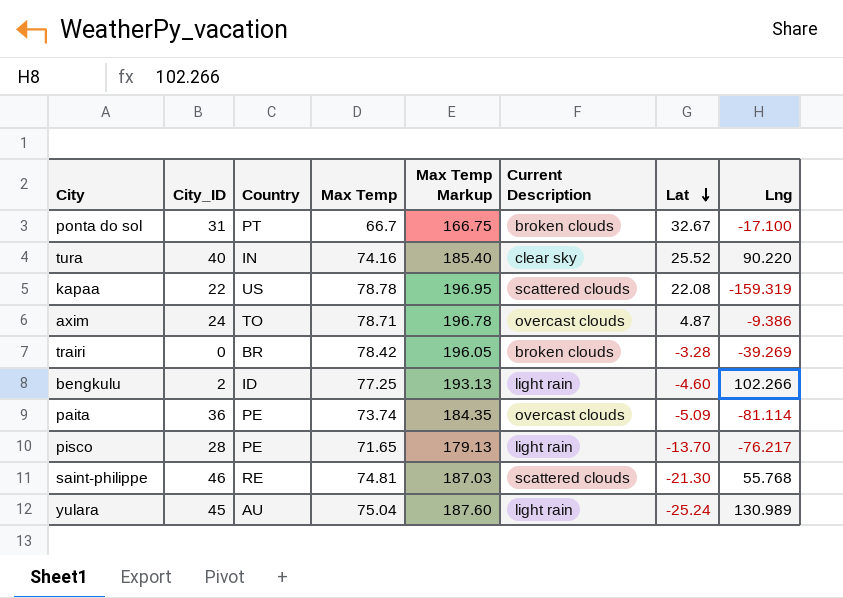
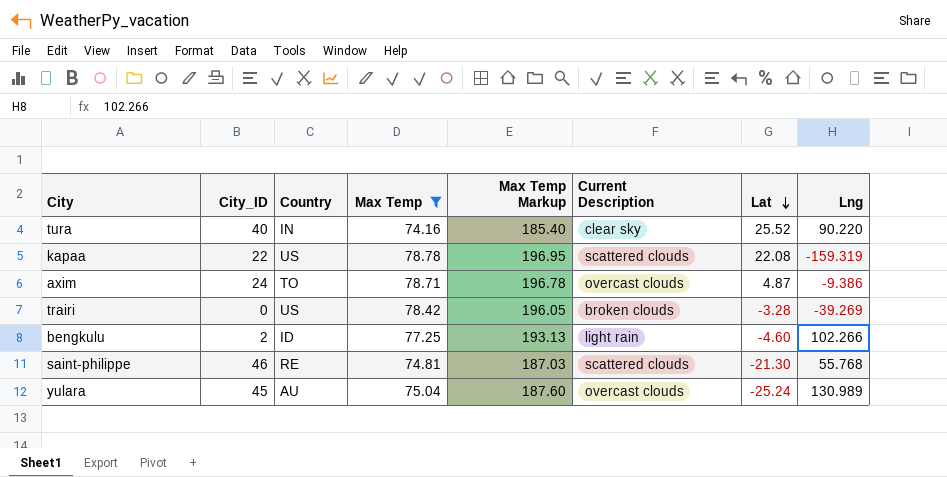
filter: none -> Max Temp >= 74.16
trairi | Country: BR -> US
yulara | Current Description: light rain -> overcast clouds

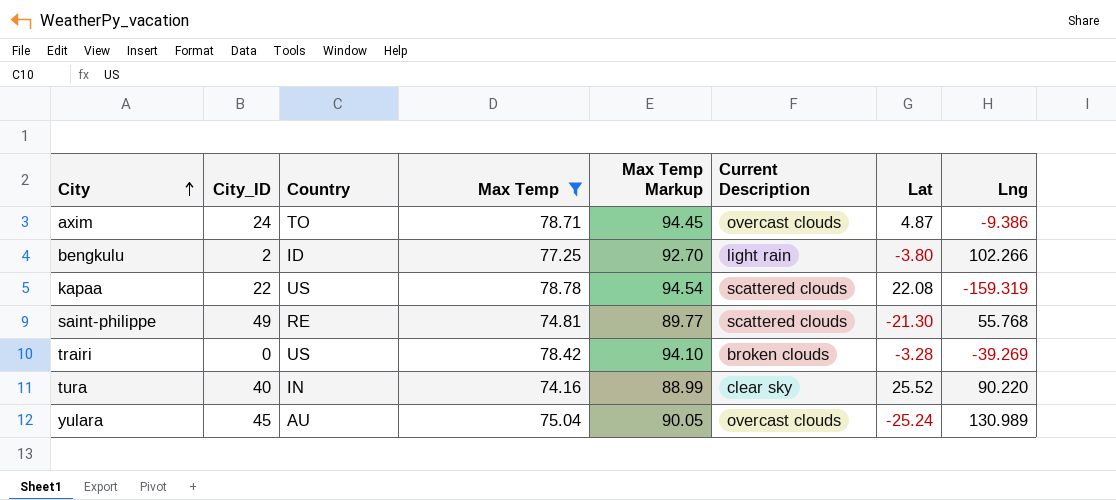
row order: Lat descending -> City ascending
column Max Temp Markup | formula: [Max Temp] * 2.5 -> [Max Temp] * 1.2
bengkulu | Lat: -4.60 -> -3.80
saint-philippe | City_ID: 46 -> 49

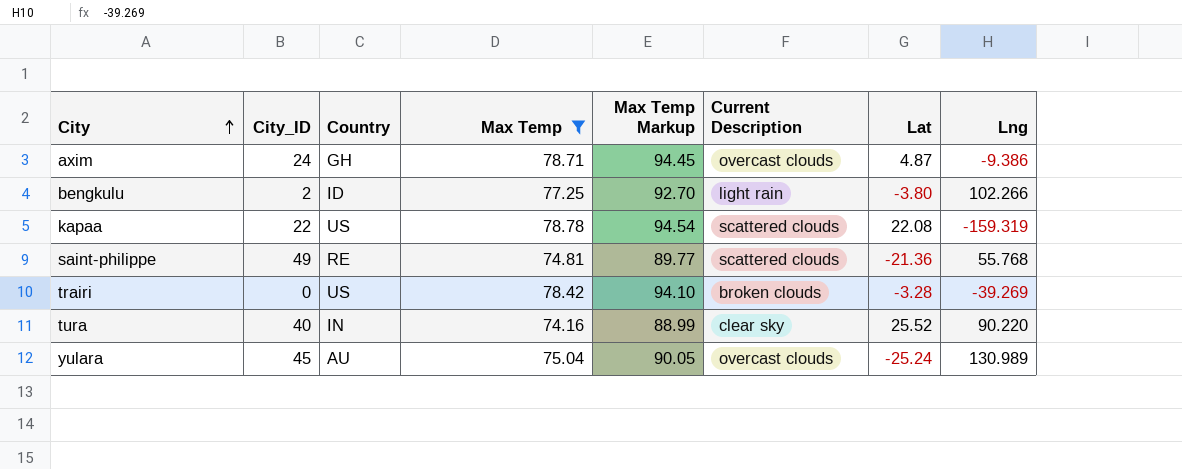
axim | Country: TO -> GH
saint-philippe | Lat: -21.30 -> -21.36

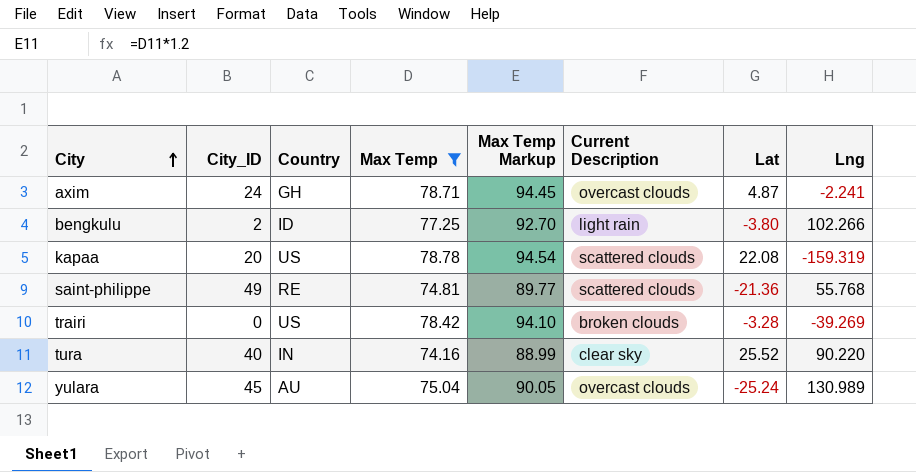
axim | Lng: -9.386 -> -2.241
kapaa | City_ID: 22 -> 20

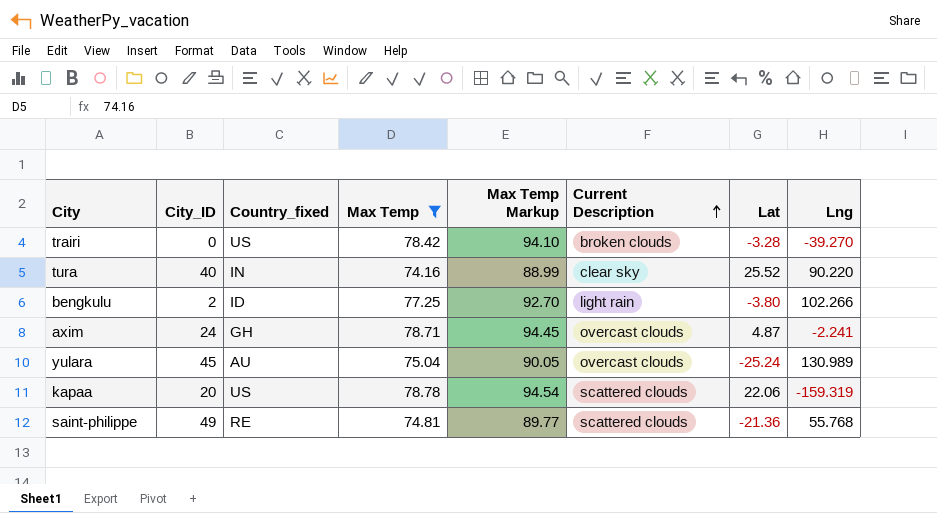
row order: City ascending -> Current Description ascending
column name: Country -> Country_fixed
trairi | Lng: -39.269 -> -39.270
kapaa | Lat: 22.08 -> 22.06

